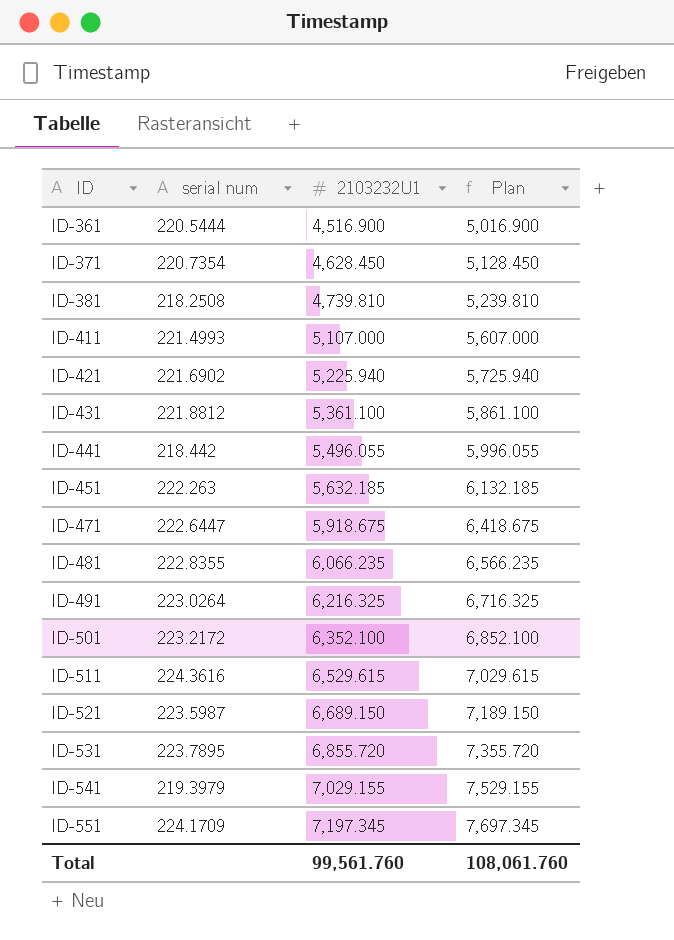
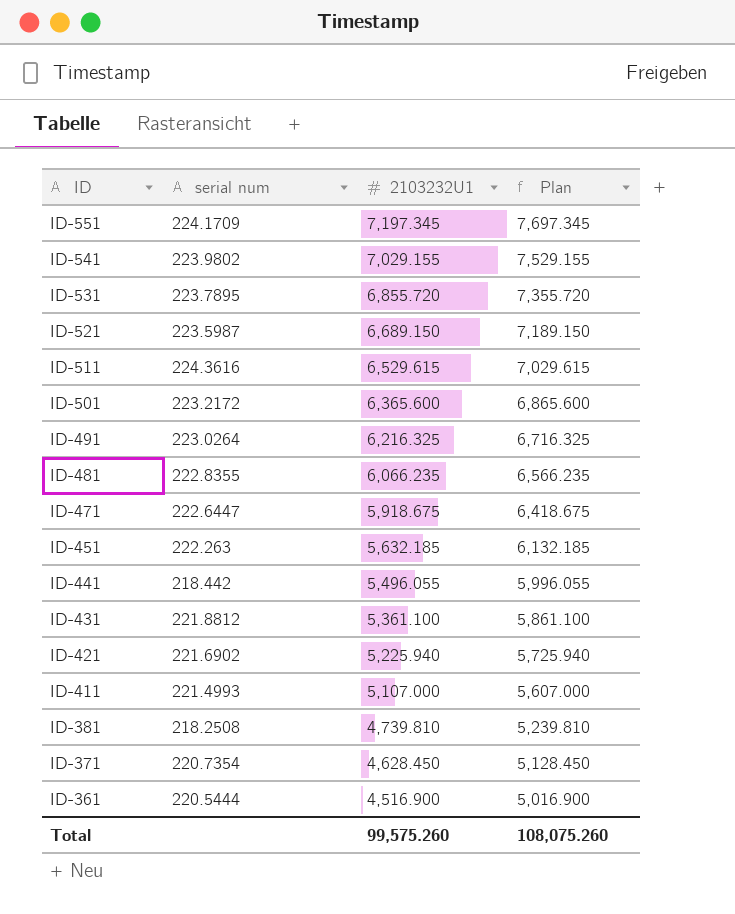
row order: ID ascending -> ID descending
ID-541 | serial num: 219.3979 -> 223.9802
ID-501 | 2103232U1: 6,352.100 -> 6,365.600
ID-501 | Plan: 6,852.100 -> 6,865.600
Total | 2103232U1: 99,561.760 -> 99,575.260
Total | Plan: 108,061.760 -> 108,075.260

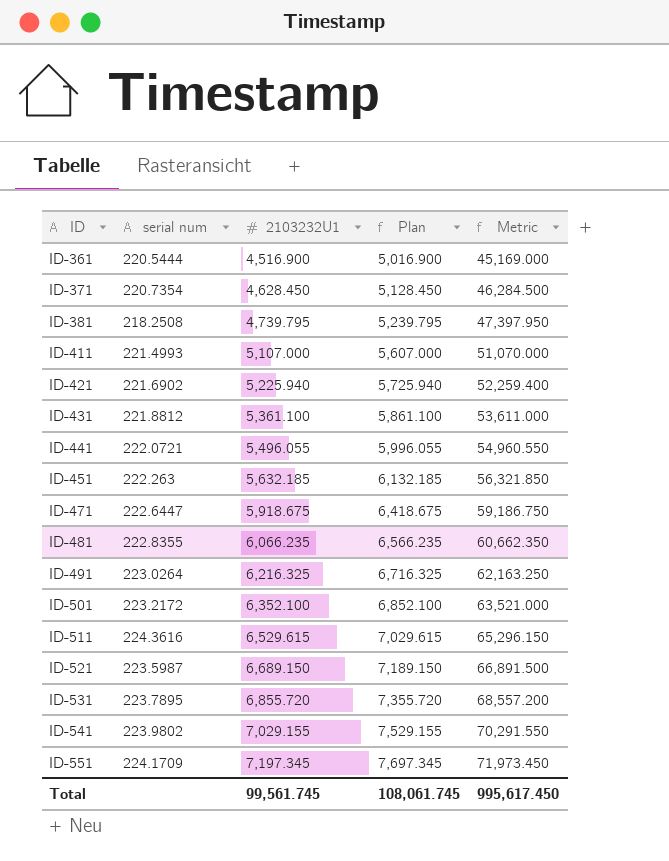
row order: ID descending -> ID ascending
column Metric | formula: none -> [2103232U1] * 10
ID-381 | 2103232U1: 4,739.810 -> 4,739.795
ID-381 | Plan: 5,239.810 -> 5,239.795
ID-441 | serial num: 218.442 -> 222.0721
ID-501 | 2103232U1: 6,365.600 -> 6,352.100
ID-501 | Plan: 6,865.600 -> 6,852.100
Total | 2103232U1: 99,575.260 -> 99,561.745
Total | Plan: 108,075.260 -> 108,061.745

